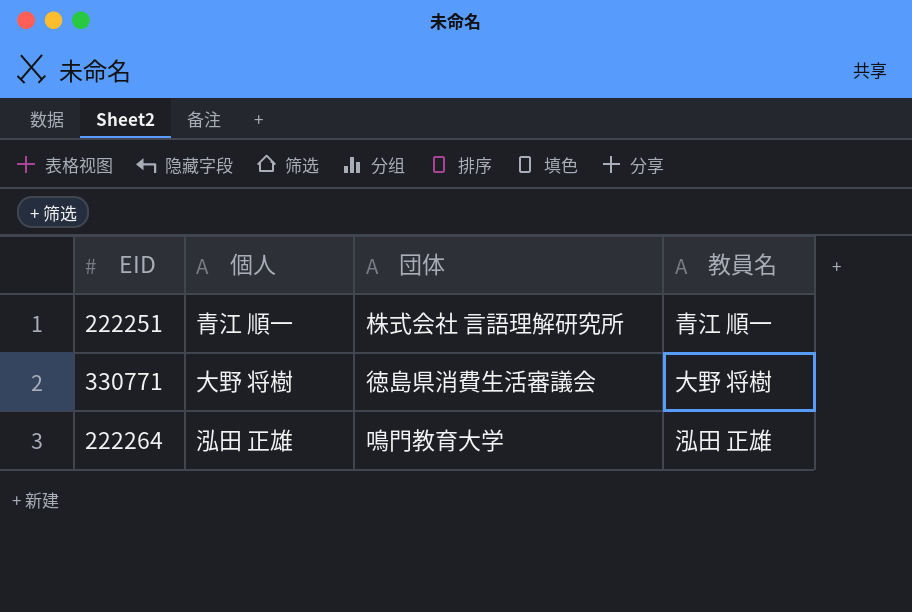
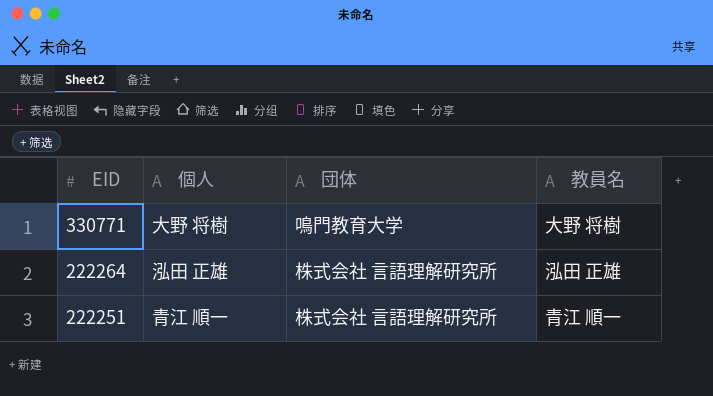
row order: none -> EID descending
330771 | 団体: 徳島県消費生活審議会 -> 鳴門教育大学
222264 | 団体: 鳴門教育大学 -> 株式会社 言語理解研究所

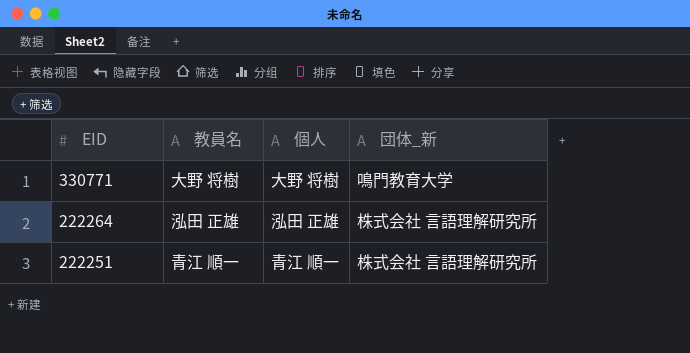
column 教員名 | position: 4 -> 2
column name: 団体 -> 団体_新

